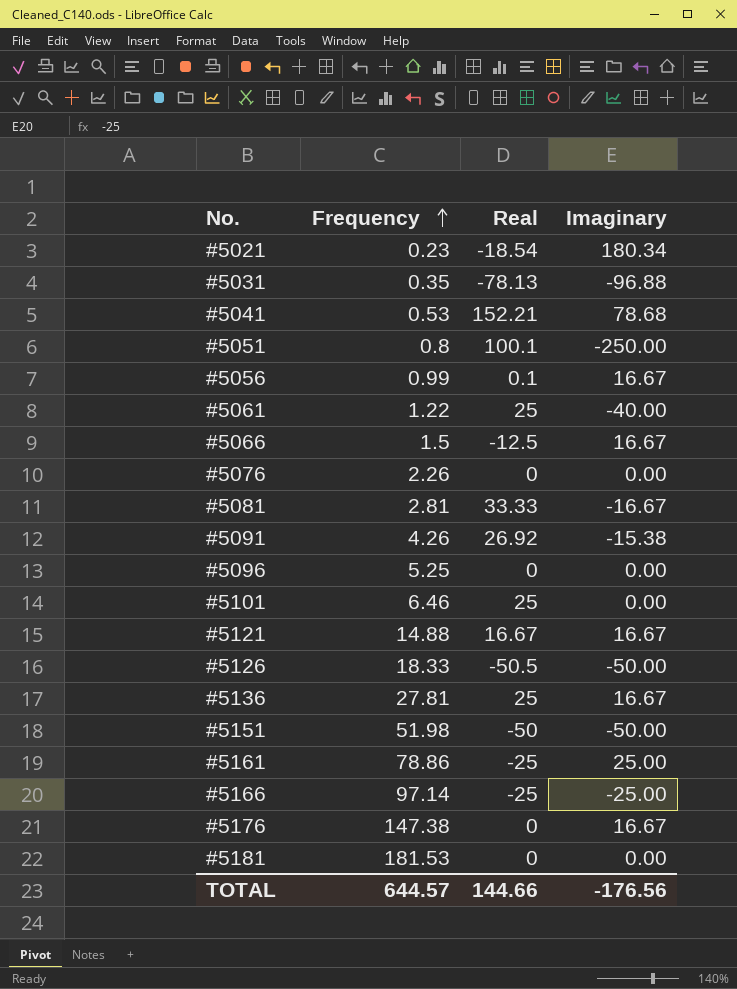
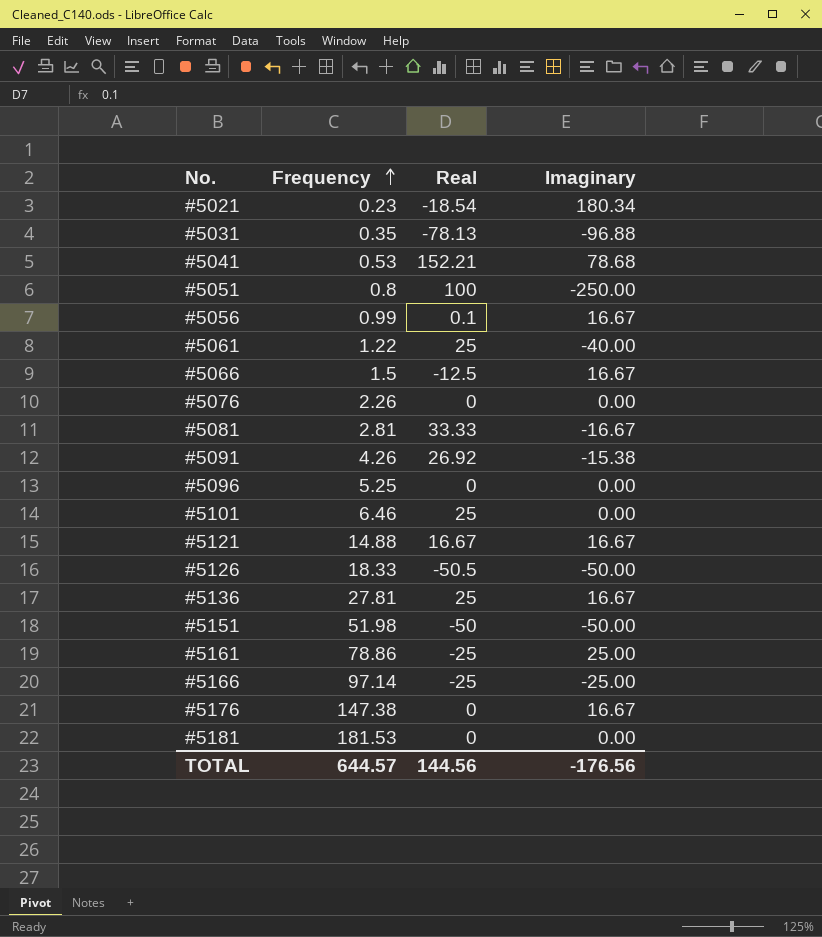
#5051 | Real: 100.1 -> 100
TOTAL | Real: 144.66 -> 144.56

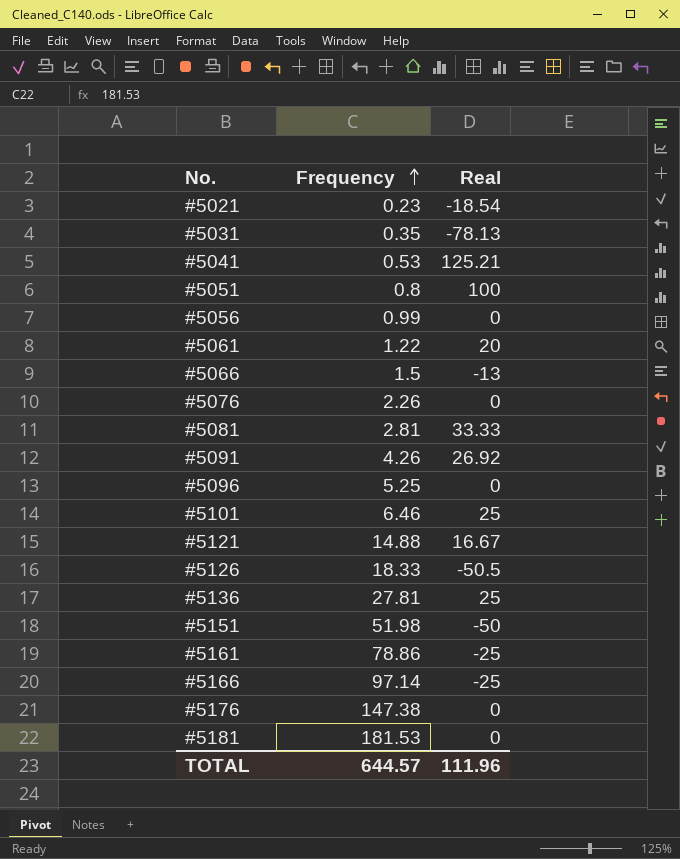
column Imaginary | position: 4 -> none
#5041 | Real: 152.21 -> 125.21
#5056 | Real: 0.1 -> 0
#5061 | Real: 25 -> 20
#5066 | Real: -12.5 -> -13
TOTAL | Real: 144.56 -> 111.96

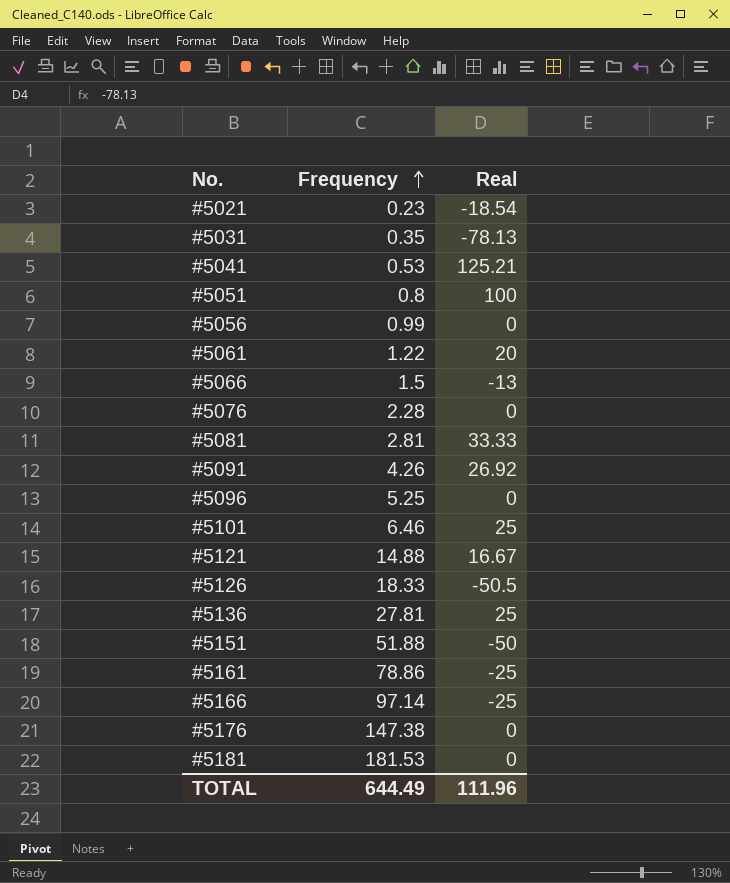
#5076 | Frequency: 2.26 -> 2.28
#5151 | Frequency: 51.98 -> 51.88
TOTAL | Frequency: 644.57 -> 644.49

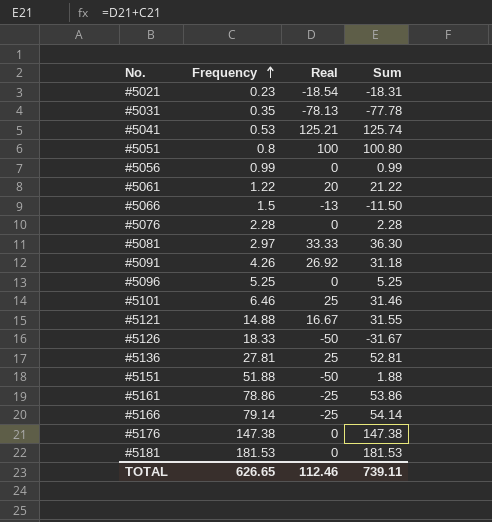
column Sum | formula: none -> [Frequency] + [Real]
#5081 | Frequency: 2.81 -> 2.97
#5126 | Real: -50.5 -> -50
#5166 | Frequency: 97.14 -> 79.14
TOTAL | Frequency: 644.49 -> 626.65
TOTAL | Real: 111.96 -> 112.46

